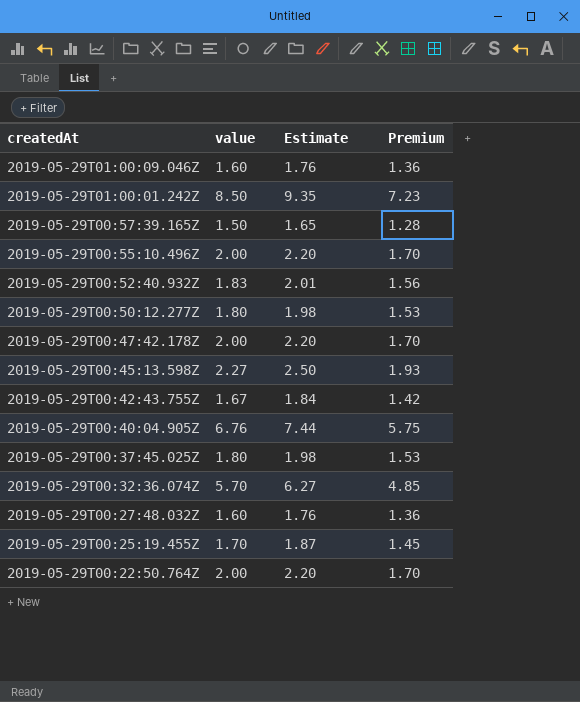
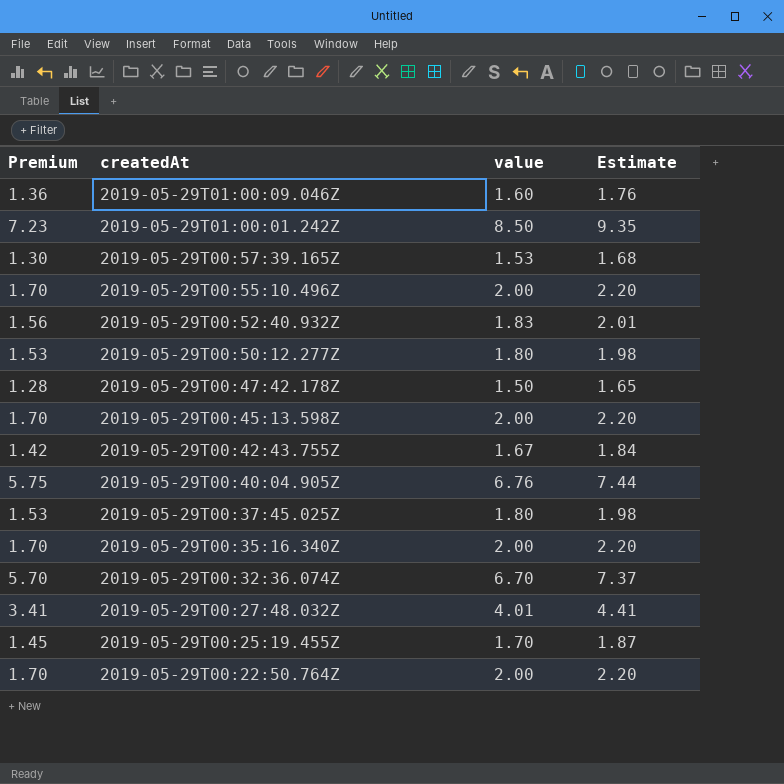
column Premium | position: 4 -> 1
2019-05-29T00:57:39.165Z | Premium: 1.28 -> 1.30
2019-05-29T00:57:39.165Z | value: 1.50 -> 1.53
2019-05-29T00:57:39.165Z | Estimate: 1.65 -> 1.68
2019-05-29T00:47:42.178Z | Premium: 1.70 -> 1.28
2019-05-29T00:47:42.178Z | value: 2.00 -> 1.50
2019-05-29T00:47:42.178Z | Estimate: 2.20 -> 1.65
2019-05-29T00:45:13.598Z | Premium: 1.93 -> 1.70
2019-05-29T00:45:13.598Z | value: 2.27 -> 2.00
2019-05-29T00:45:13.598Z | Estimate: 2.50 -> 2.20
row 2019-05-29T00:35:16.340Z: none -> 1.70 | 2.00 | 2.20
2019-05-29T00:32:36.074Z | Premium: 4.85 -> 5.70
2019-05-29T00:32:36.074Z | value: 5.70 -> 6.70
2019-05-29T00:32:36.074Z | Estimate: 6.27 -> 7.37
2019-05-29T00:27:48.032Z | Premium: 1.36 -> 3.41
2019-05-29T00:27:48.032Z | value: 1.60 -> 4.01
2019-05-29T00:27:48.032Z | Estimate: 1.76 -> 4.41

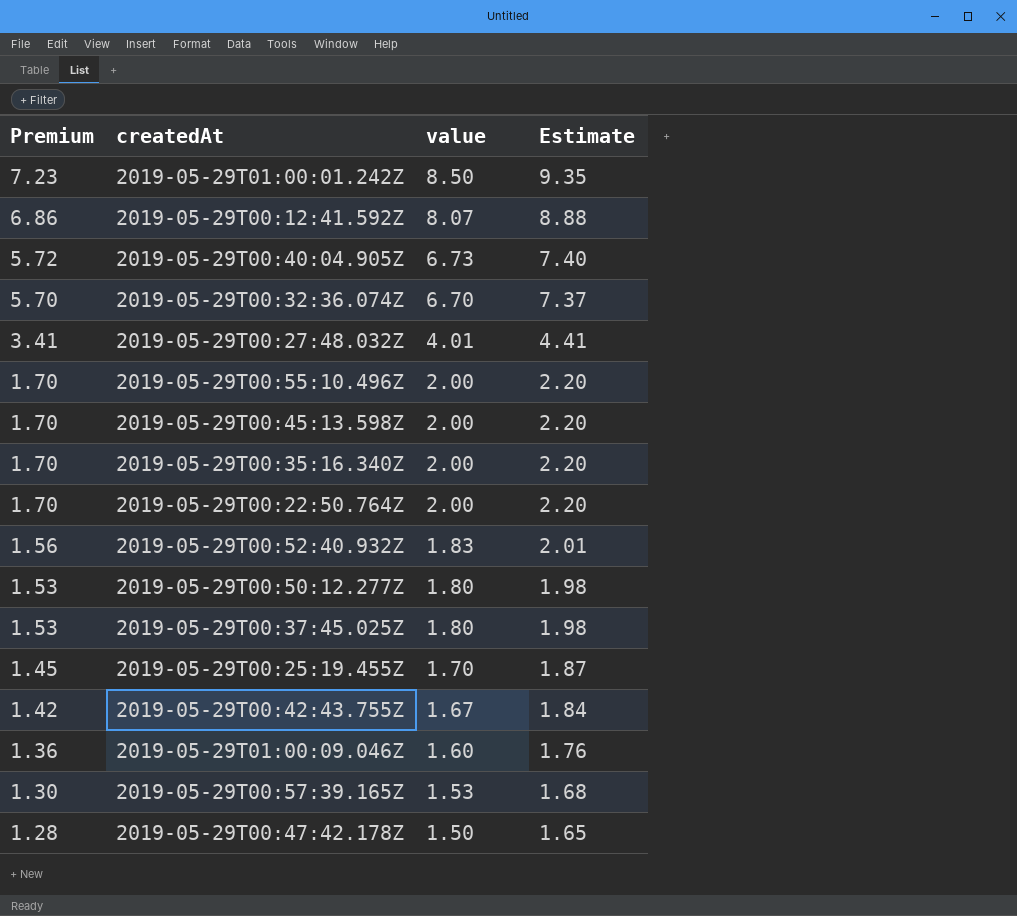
row order: createdAt descending -> Premium descending
row 2019-05-29T00:12:41.592Z: none -> 6.86 | 8.07 | 8.88
2019-05-29T00:40:04.905Z | Premium: 5.75 -> 5.72
2019-05-29T00:40:04.905Z | value: 6.76 -> 6.73
2019-05-29T00:40:04.905Z | Estimate: 7.44 -> 7.40

